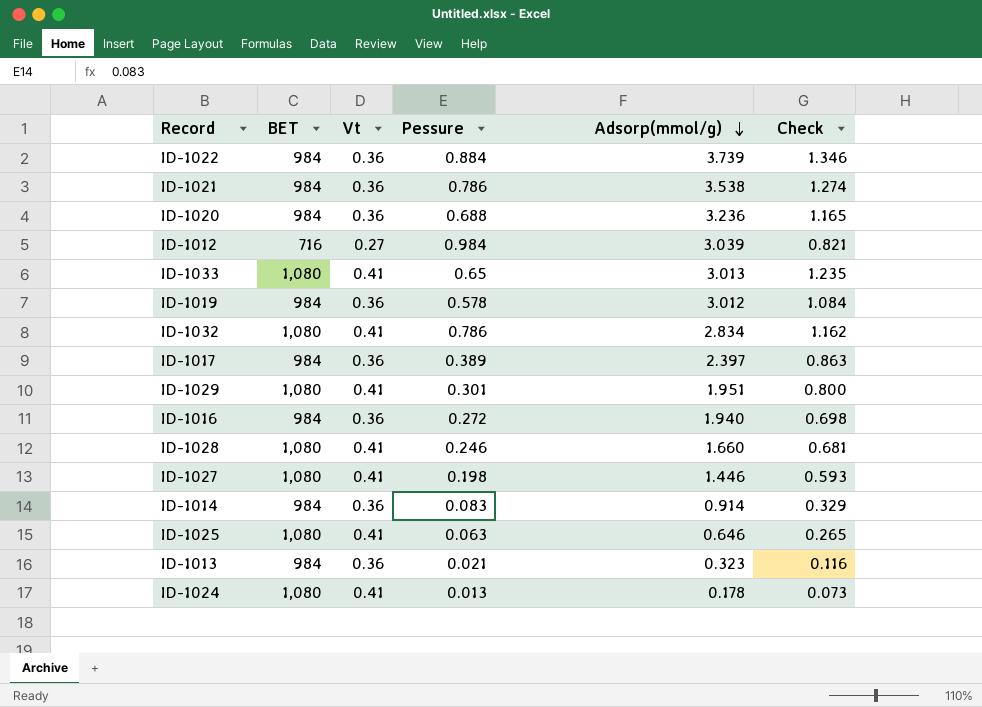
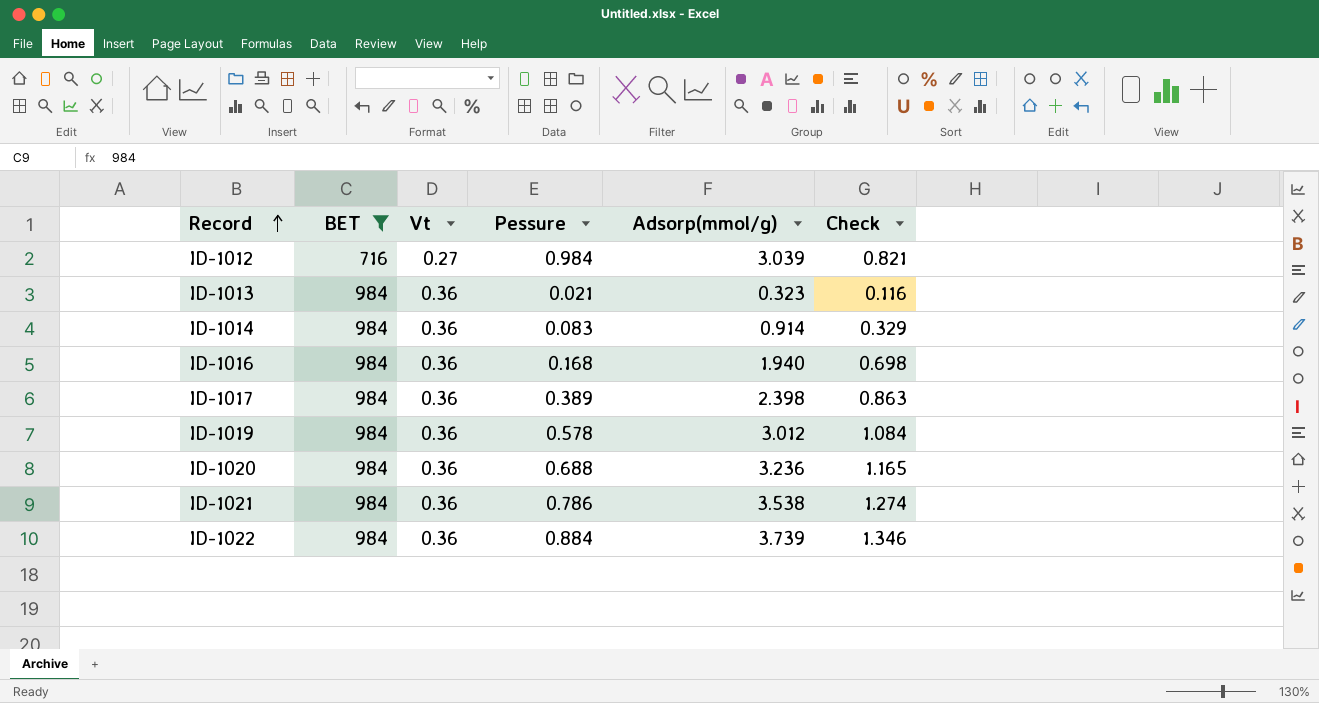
filter: none -> BET != 1,080
row order: Adsorp(mmol/g) descending -> Record ascending
ID-1016 | Pessure: 0.272 -> 0.168
ID-1017 | Adsorp(mmol/g): 2.397 -> 2.398

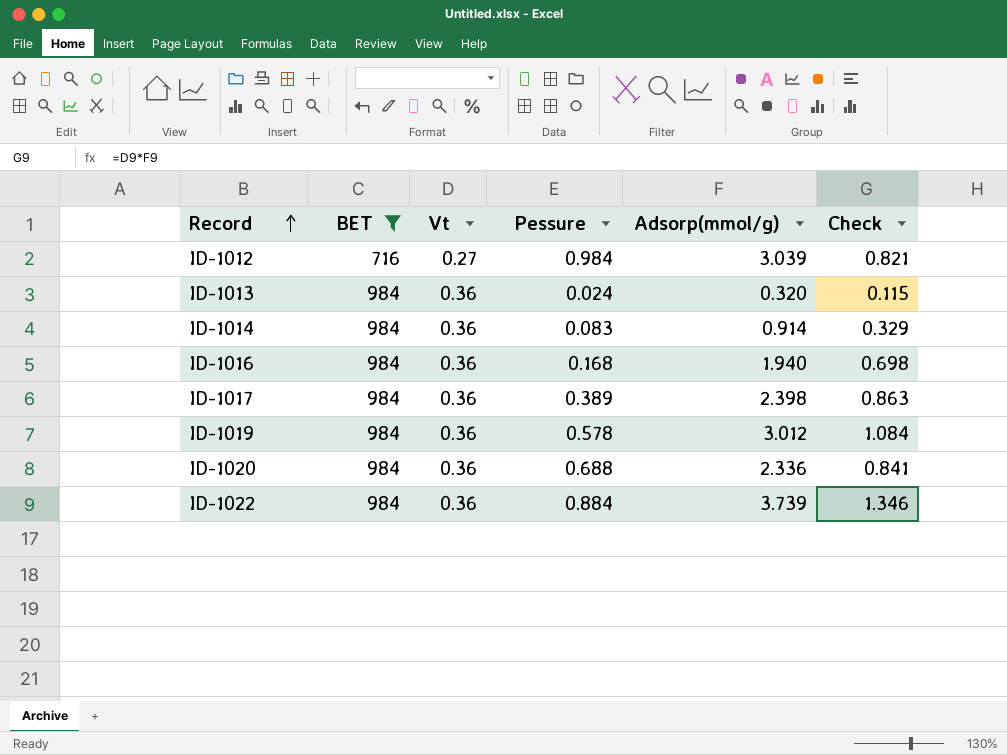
row ID-1021: 984 | 0.36 | 0.786 | 3.538 | 1.274 -> none
ID-1013 | Pessure: 0.021 -> 0.024
ID-1013 | Adsorp(mmol/g): 0.323 -> 0.320
ID-1013 | Check: 0.116 -> 0.115
ID-1020 | Adsorp(mmol/g): 3.236 -> 2.336
ID-1020 | Check: 1.165 -> 0.841

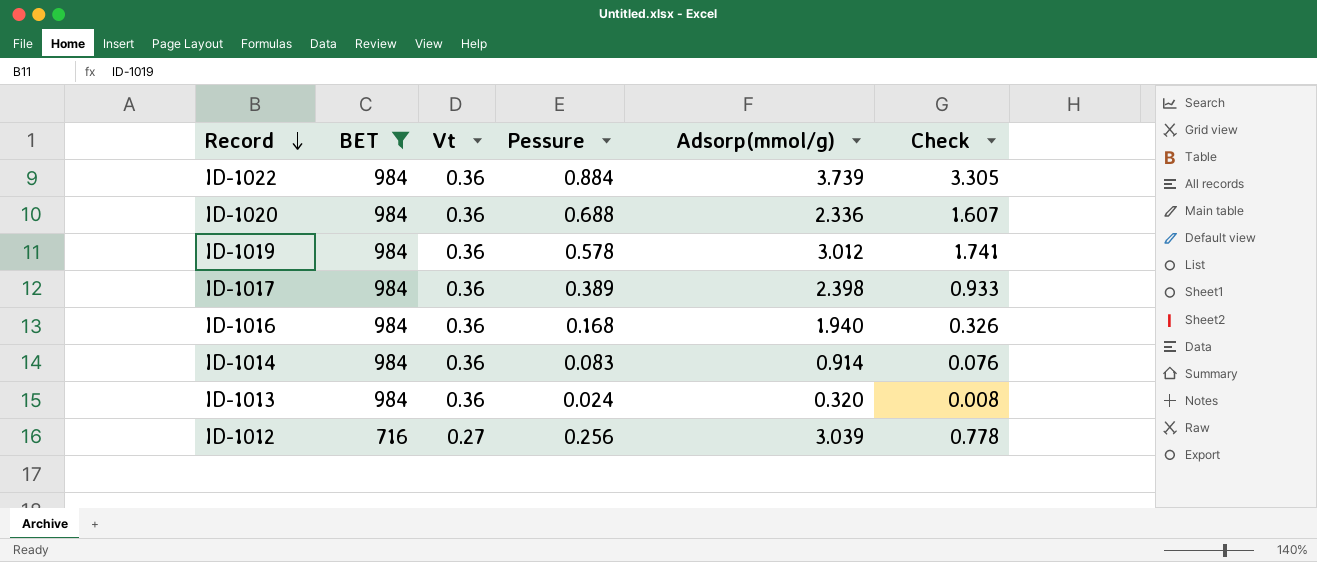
row order: Record ascending -> Record descending
column Check | formula: [Vt] * [Adsorp(mmol/g)] -> [Pessure] * [Adsorp(mmol/g)]
ID-1012 | Pessure: 0.984 -> 0.256

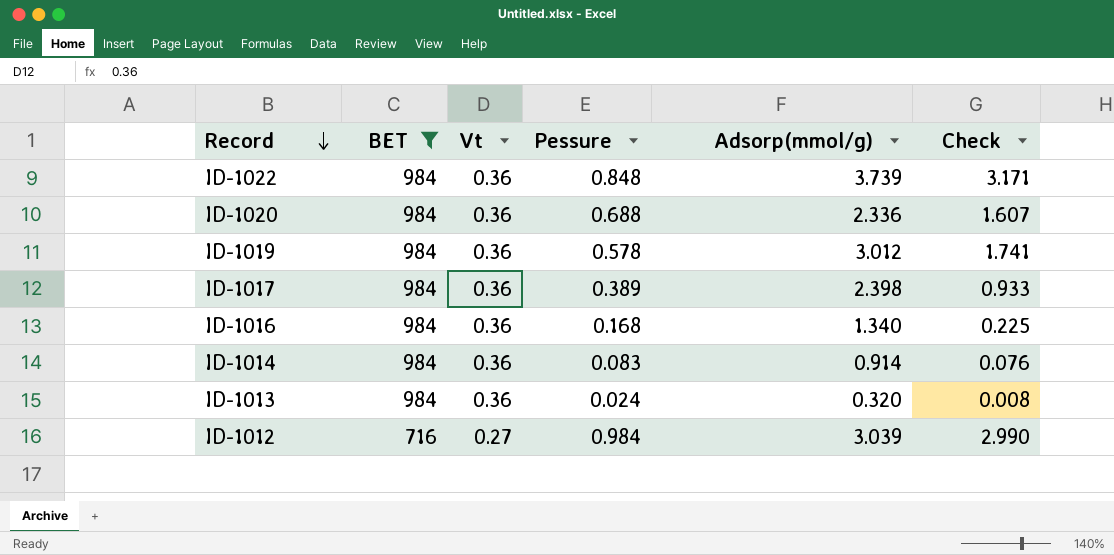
ID-1022 | Pessure: 0.884 -> 0.848
ID-1022 | Check: 3.305 -> 3.171
ID-1016 | Adsorp(mmol/g): 1.940 -> 1.340
ID-1016 | Check: 0.326 -> 0.225
ID-1012 | Pessure: 0.256 -> 0.984
ID-1012 | Check: 0.778 -> 2.990

